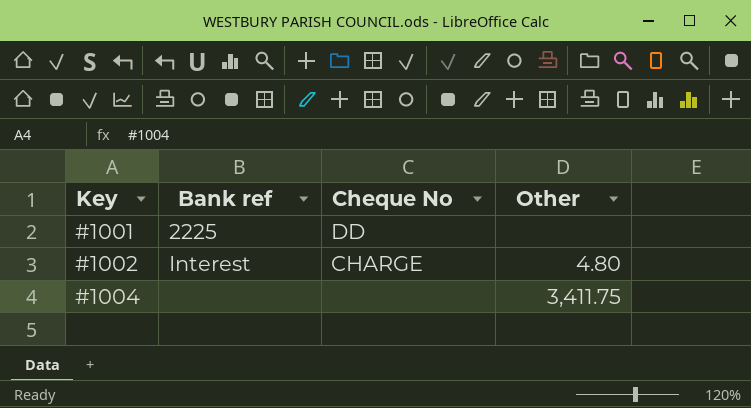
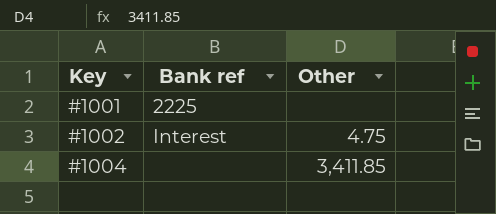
column Cheque No | position: 3 -> none
#1002 | Other: 4.80 -> 4.75
#1004 | Other: 3,411.75 -> 3,411.85

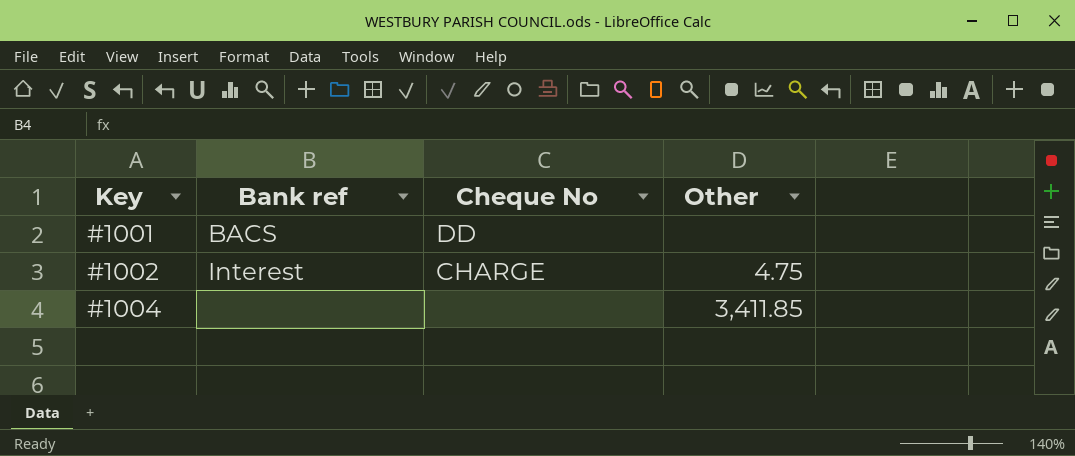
column Cheque No | position: none -> 3
#1001 | Bank ref: 2225 -> BACS

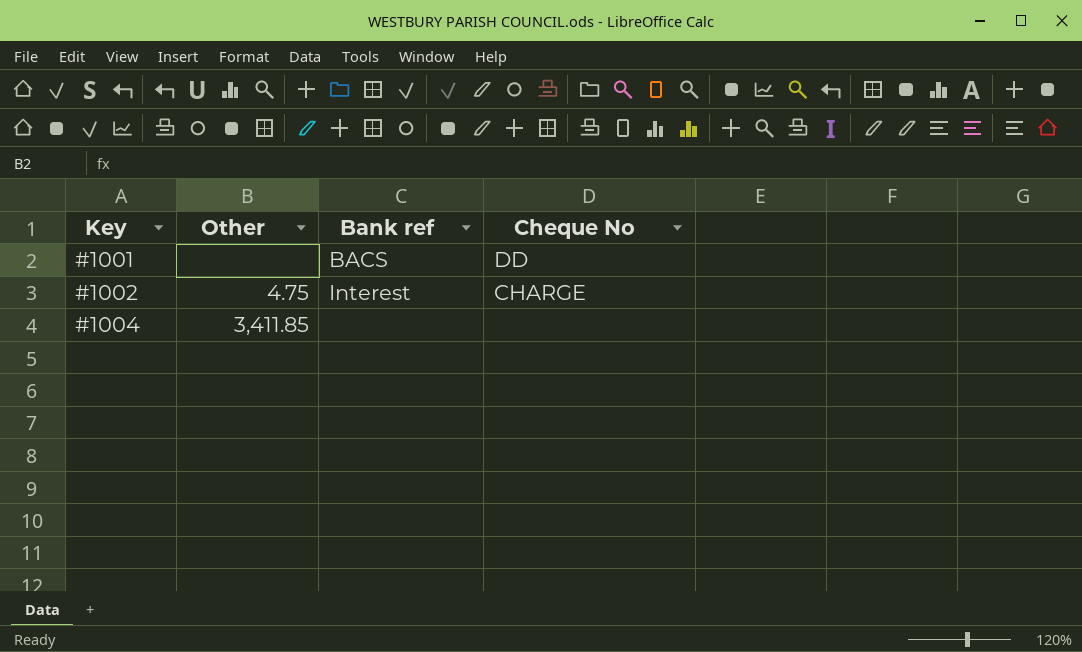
column Other | position: 4 -> 2

